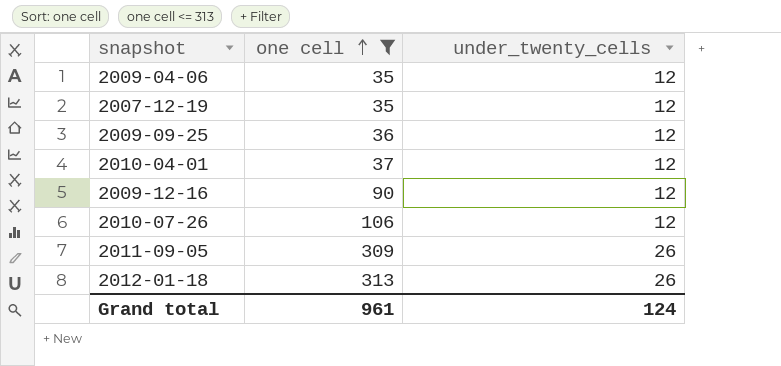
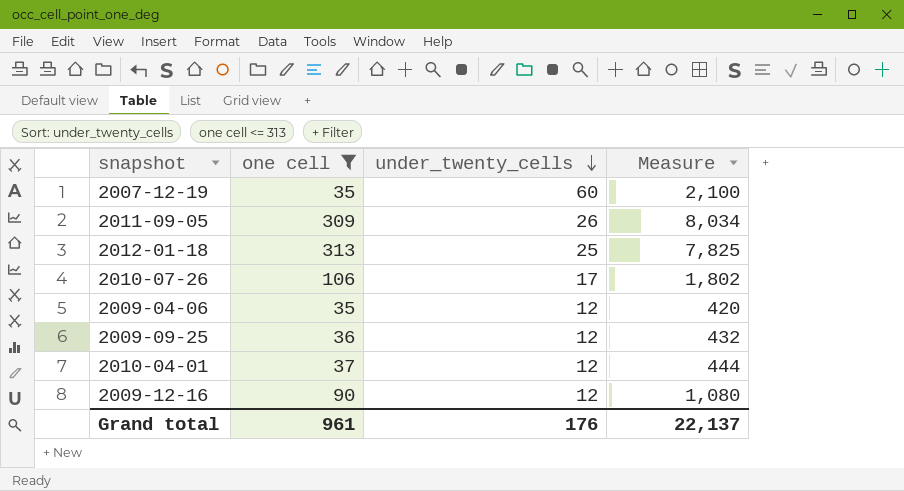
row order: one cell ascending -> under_twenty_cells descending
column Measure | formula: none -> [one cell] * [under_twenty_cells]
2007-12-19 | under_twenty_cells: 12 -> 60
2012-01-18 | under_twenty_cells: 26 -> 25
2010-07-26 | under_twenty_cells: 12 -> 17
Grand total | under_twenty_cells: 124 -> 176

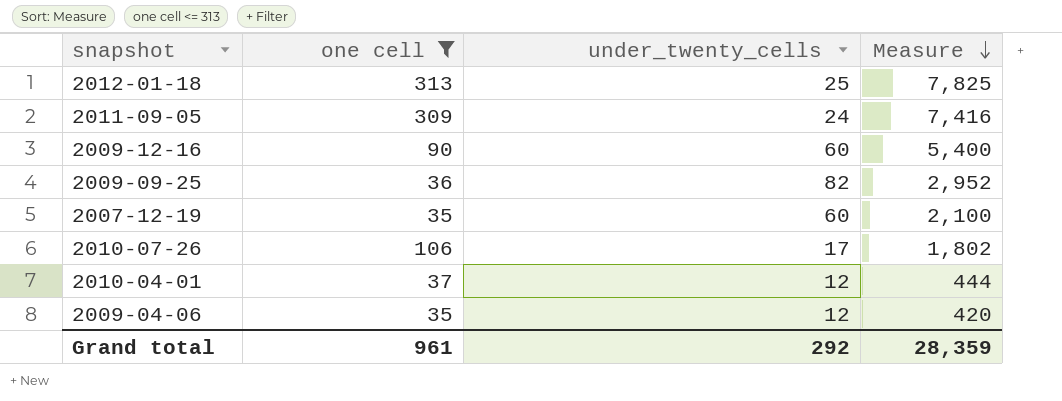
row order: under_twenty_cells descending -> Measure descending
2011-09-05 | under_twenty_cells: 26 -> 24
2011-09-05 | Measure: 8,034 -> 7,416
2009-12-16 | under_twenty_cells: 12 -> 60
2009-12-16 | Measure: 1,080 -> 5,400
2009-09-25 | under_twenty_cells: 12 -> 82
2009-09-25 | Measure: 432 -> 2,952
Grand total | under_twenty_cells: 176 -> 292
Grand total | Measure: 22,137 -> 28,359

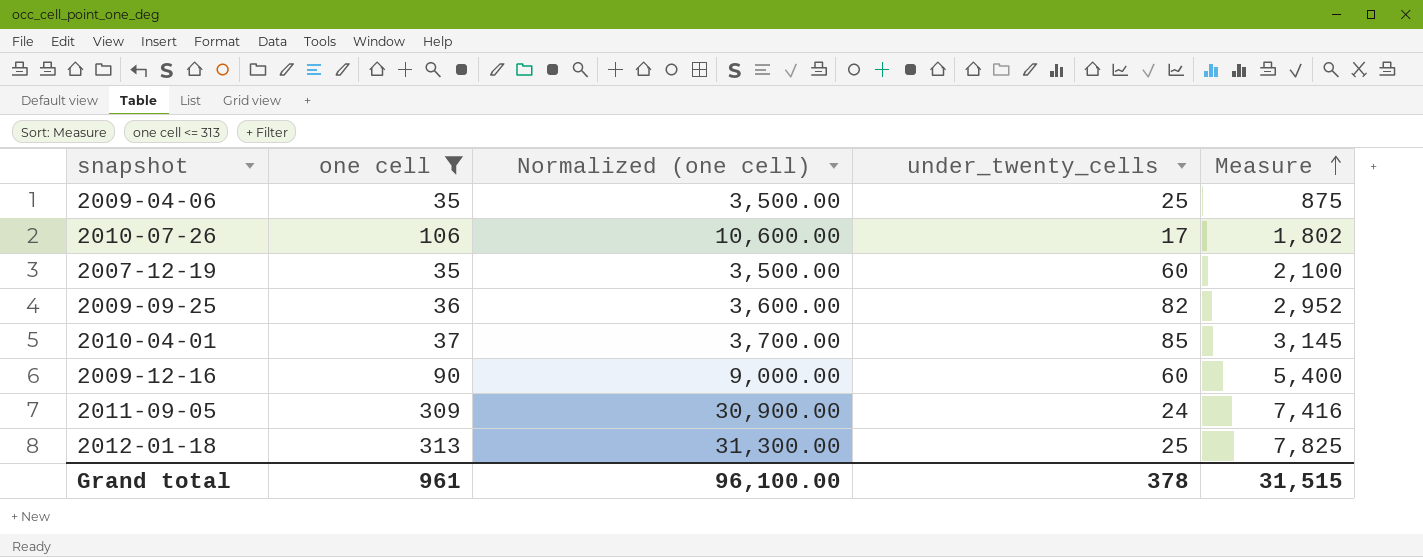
row order: Measure descending -> Measure ascending
column Normalized (one cell) | formula: none -> [one cell] * 100
2009-04-06 | under_twenty_cells: 12 -> 25
2009-04-06 | Measure: 420 -> 875
2010-04-01 | under_twenty_cells: 12 -> 85
2010-04-01 | Measure: 444 -> 3,145
Grand total | under_twenty_cells: 292 -> 378
Grand total | Measure: 28,359 -> 31,515

